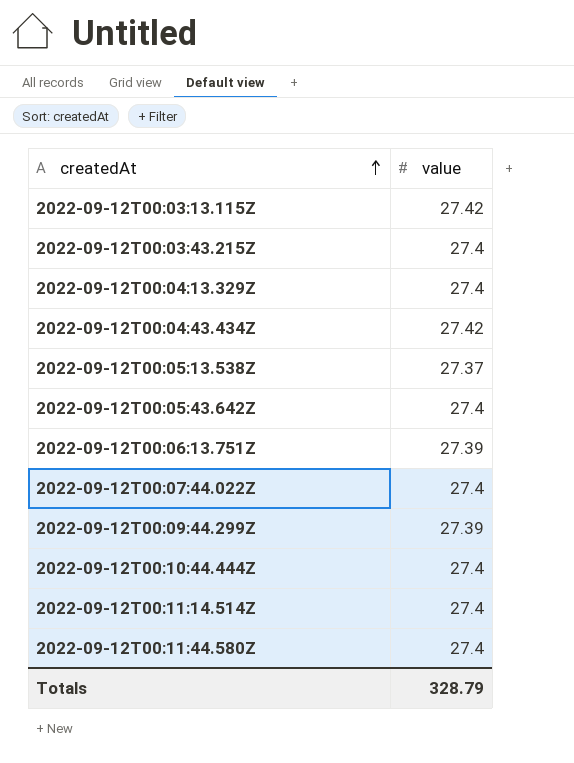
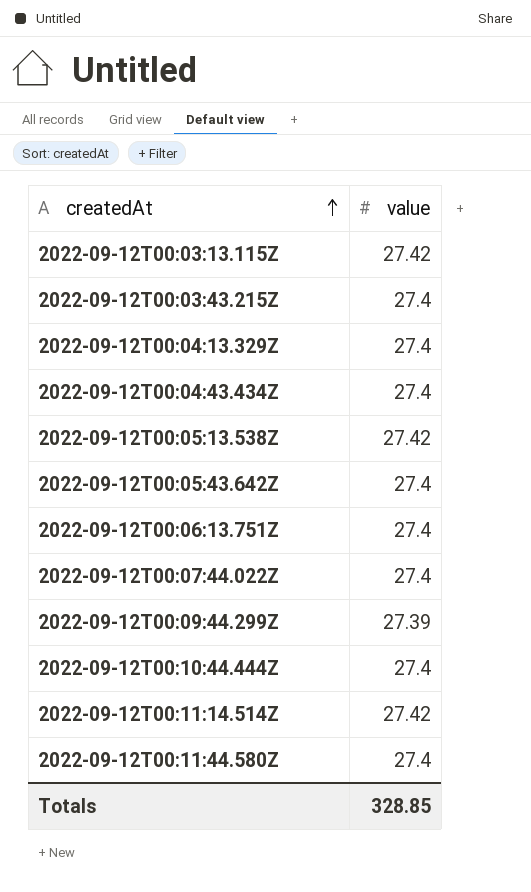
2022-09-12T00:04:43.434Z | value: 27.42 -> 27.4
2022-09-12T00:05:13.538Z | value: 27.37 -> 27.42
2022-09-12T00:06:13.751Z | value: 27.39 -> 27.4
2022-09-12T00:11:14.514Z | value: 27.4 -> 27.42
Totals | value: 328.79 -> 328.85

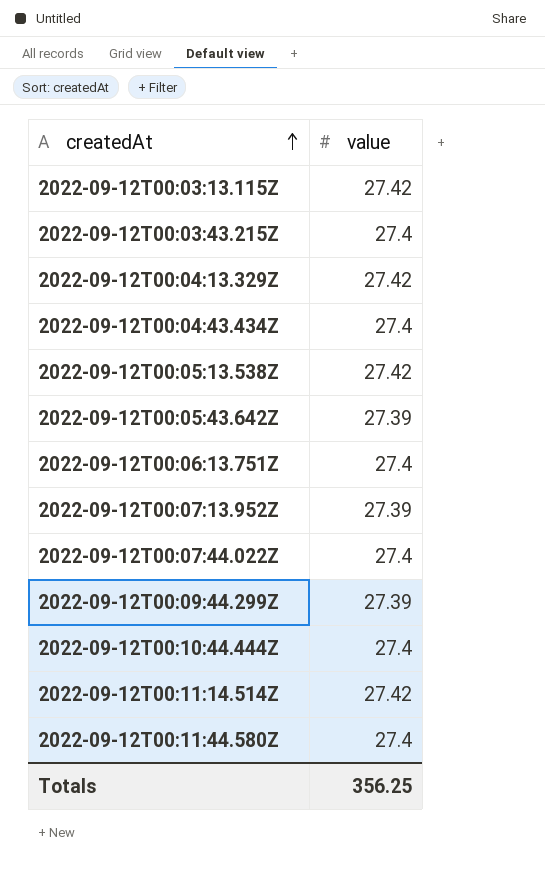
2022-09-12T00:04:13.329Z | value: 27.4 -> 27.42
2022-09-12T00:05:43.642Z | value: 27.4 -> 27.39
row 2022-09-12T00:07:13.952Z: none -> 27.39
Totals | value: 328.85 -> 356.25

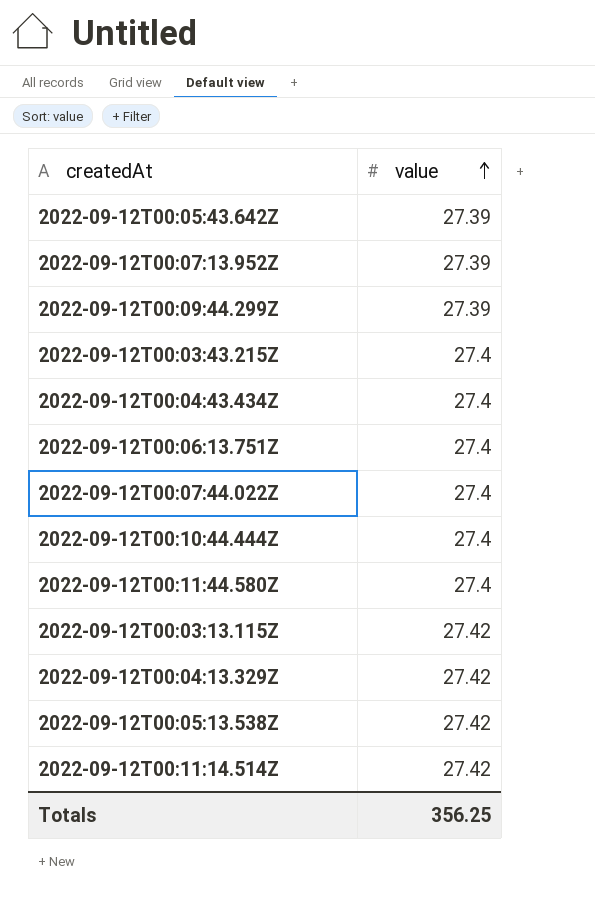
row order: createdAt ascending -> value ascending

